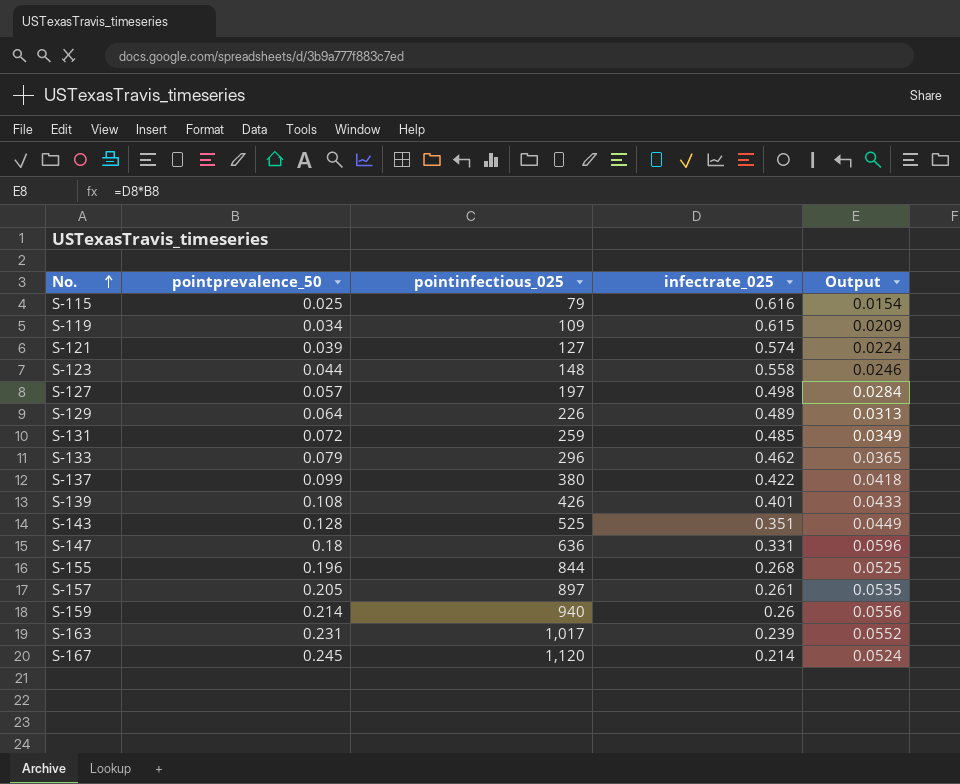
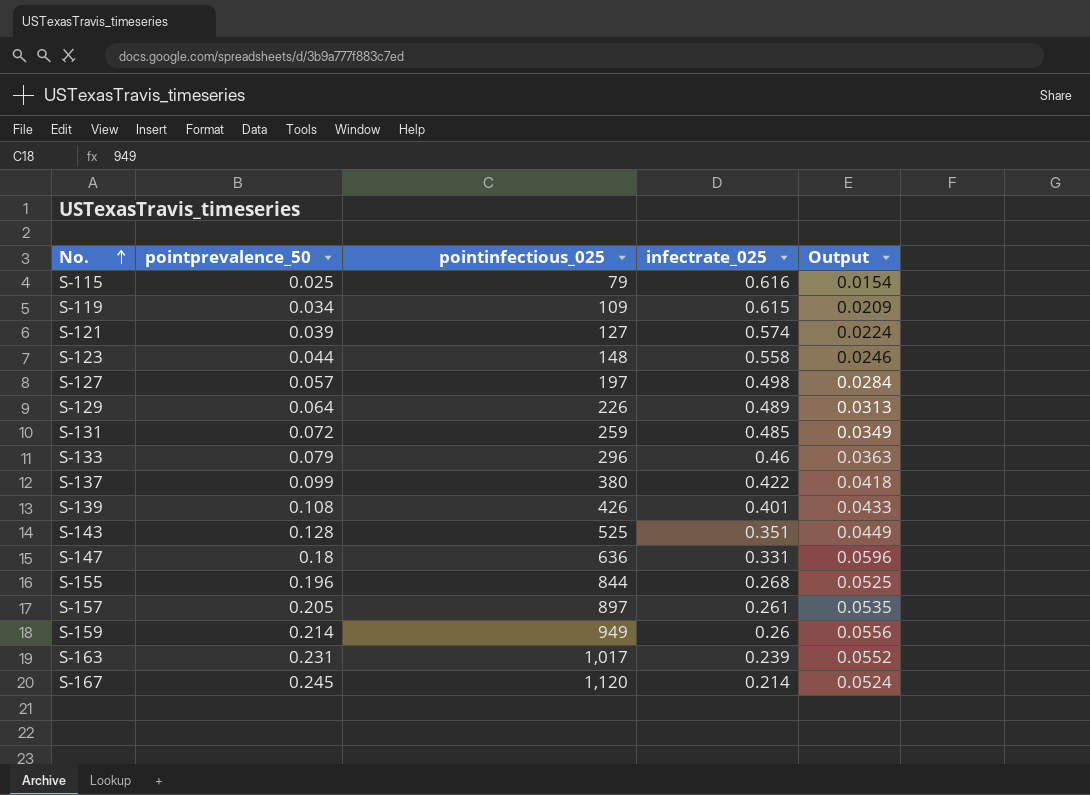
S-133 | infectrate_025: 0.462 -> 0.46
S-133 | Output: 0.0365 -> 0.0363
S-159 | pointinfectious_025: 940 -> 949

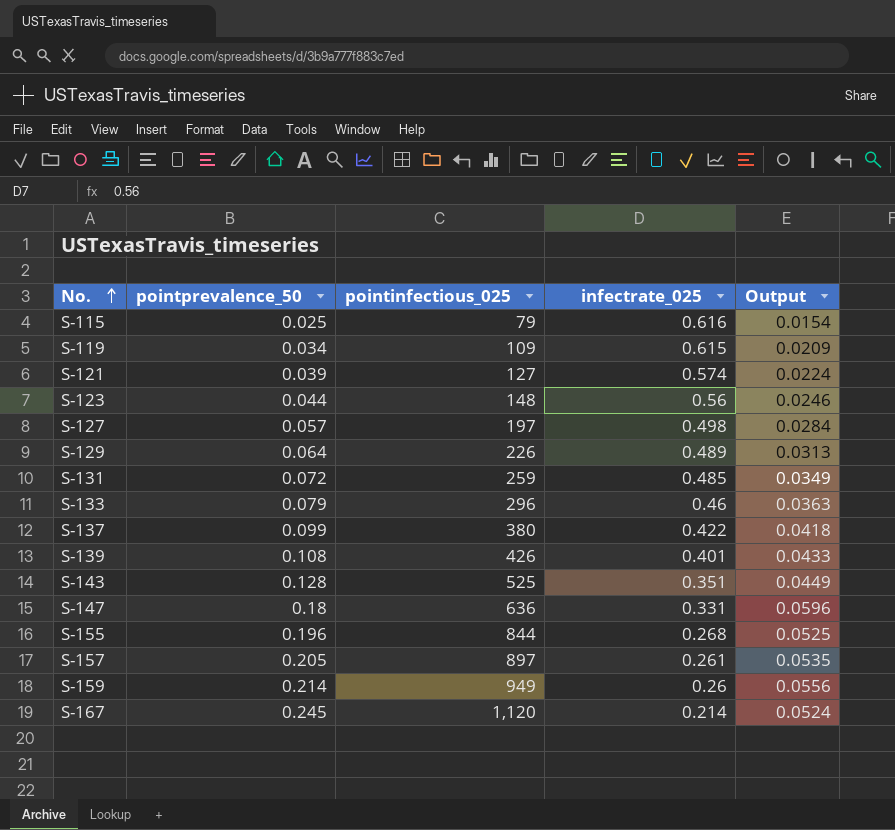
row S-163: 0.231 | 1,017 | 0.239 | 0.0552 -> none
S-123 | infectrate_025: 0.558 -> 0.56

